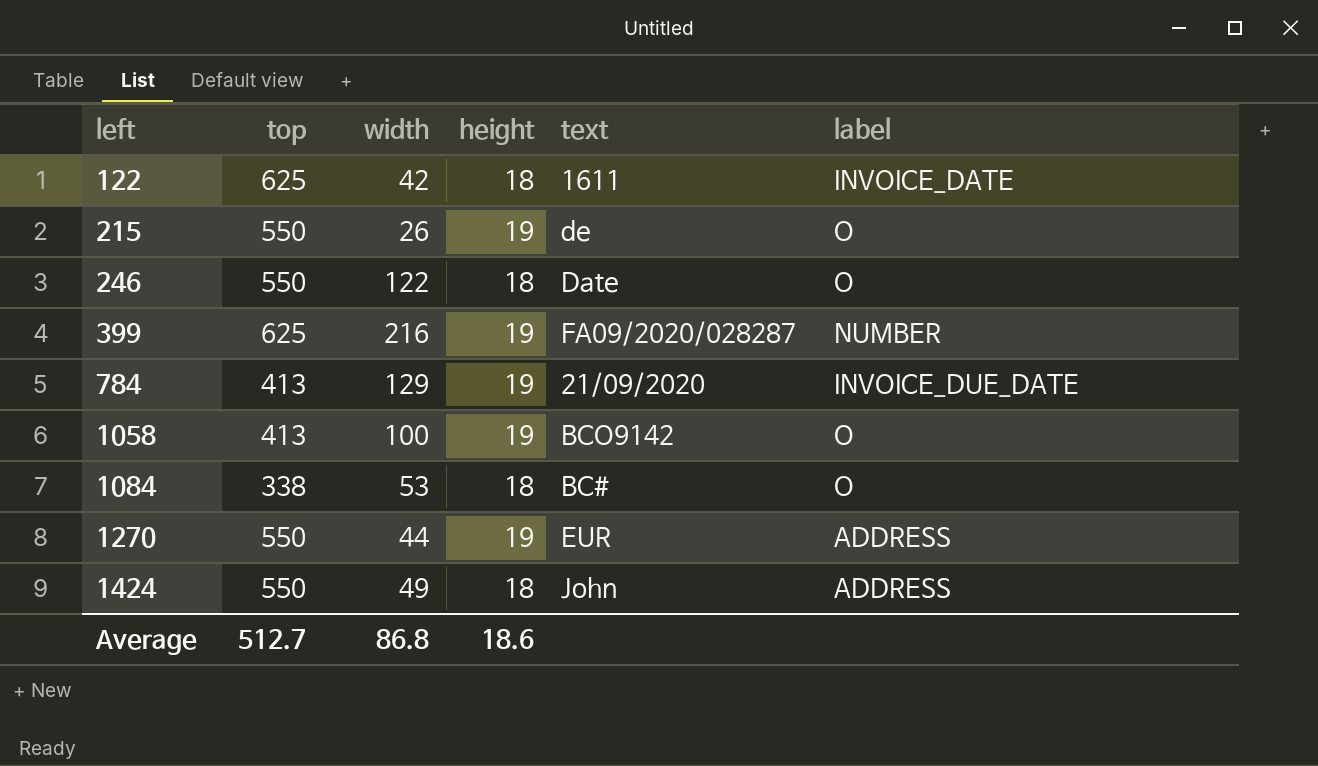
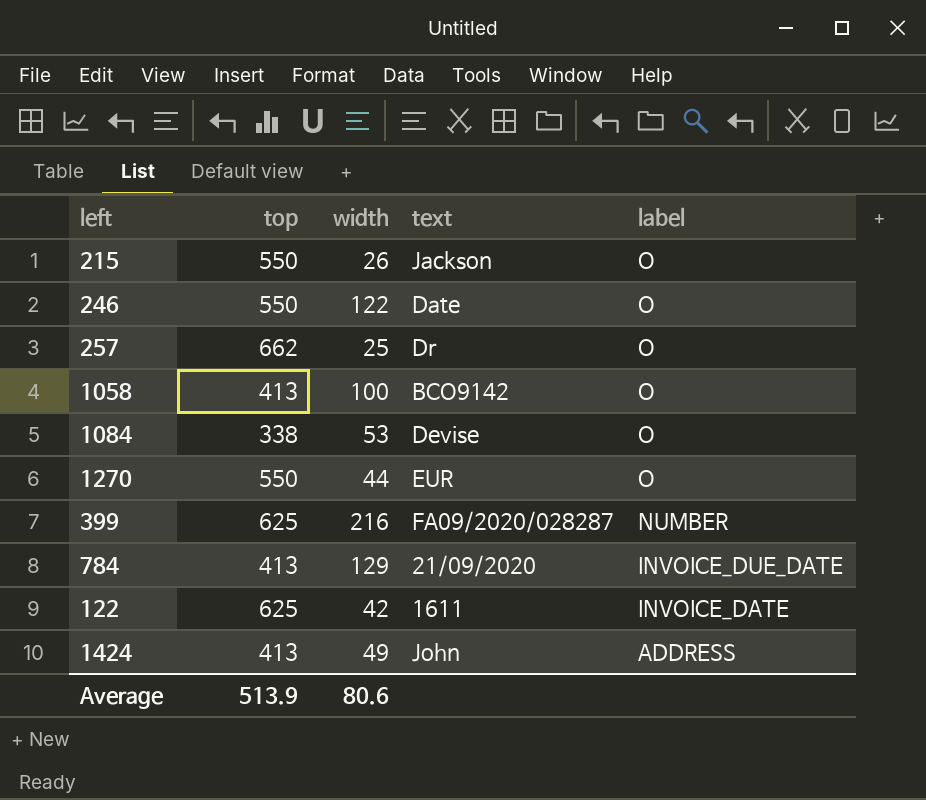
row order: left ascending -> label descending
column height | position: 4 -> none
215 | text: de -> Jackson
row 257: none -> 662 | 25 | Dr | O
1084 | text: BC# -> Devise
1270 | label: ADDRESS -> O
1424 | top: 550 -> 413
Average | top: 512.7 -> 513.9
Average | width: 86.8 -> 80.6

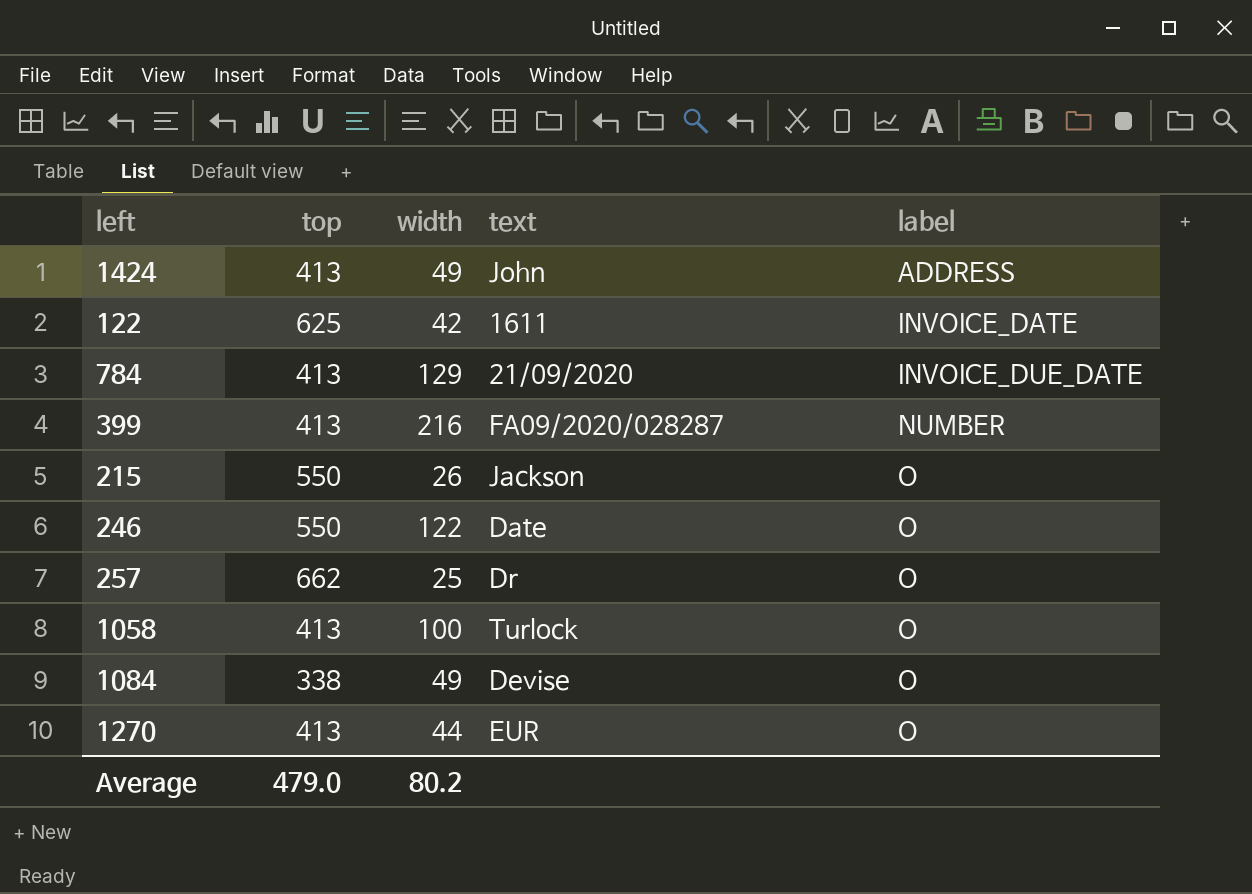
row order: label descending -> label ascending
399 | top: 625 -> 413
1058 | text: BCO9142 -> Turlock
1084 | width: 53 -> 49
1270 | top: 550 -> 413
Average | top: 513.9 -> 479.0
Average | width: 80.6 -> 80.2

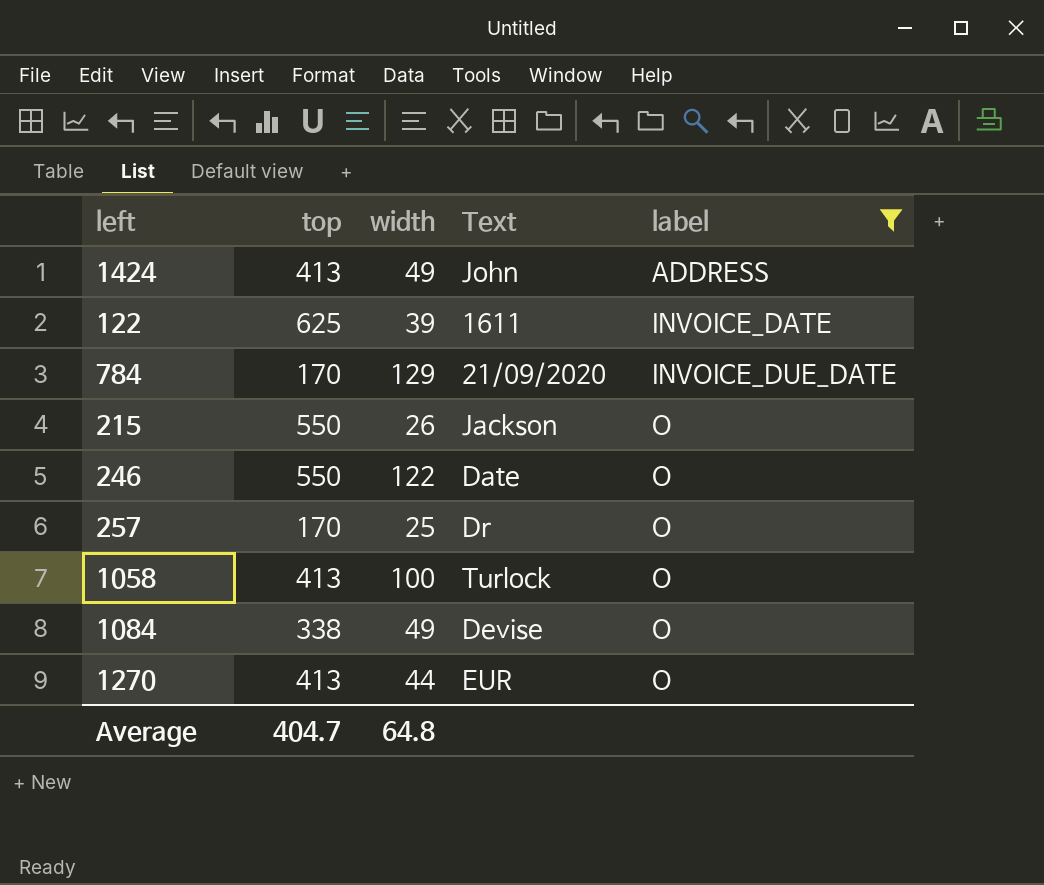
filter: none -> label != NUMBER
column name: text -> Text
122 | width: 42 -> 39
784 | top: 413 -> 170
257 | top: 662 -> 170
Average | top: 479.0 -> 404.7
Average | width: 80.2 -> 64.8

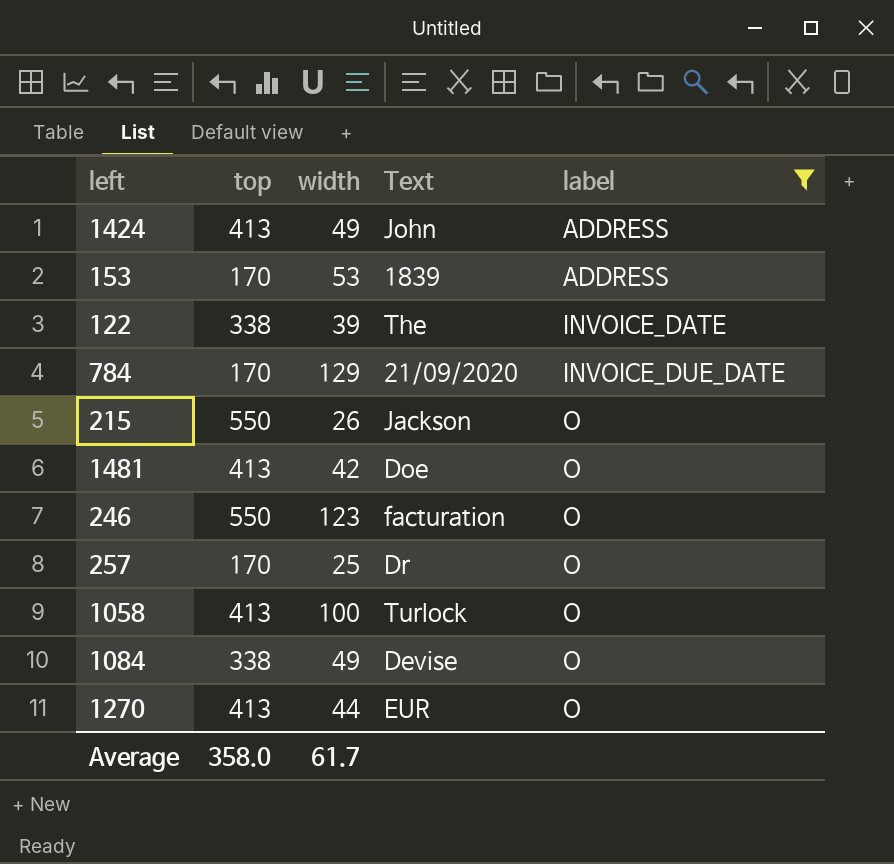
row 153: none -> 170 | 53 | 1839 | ADDRESS
122 | top: 625 -> 338
122 | Text: 1611 -> The
row 1481: none -> 413 | 42 | Doe | O
246 | width: 122 -> 123
246 | Text: Date -> facturation
Average | top: 404.7 -> 358.0
Average | width: 64.8 -> 61.7

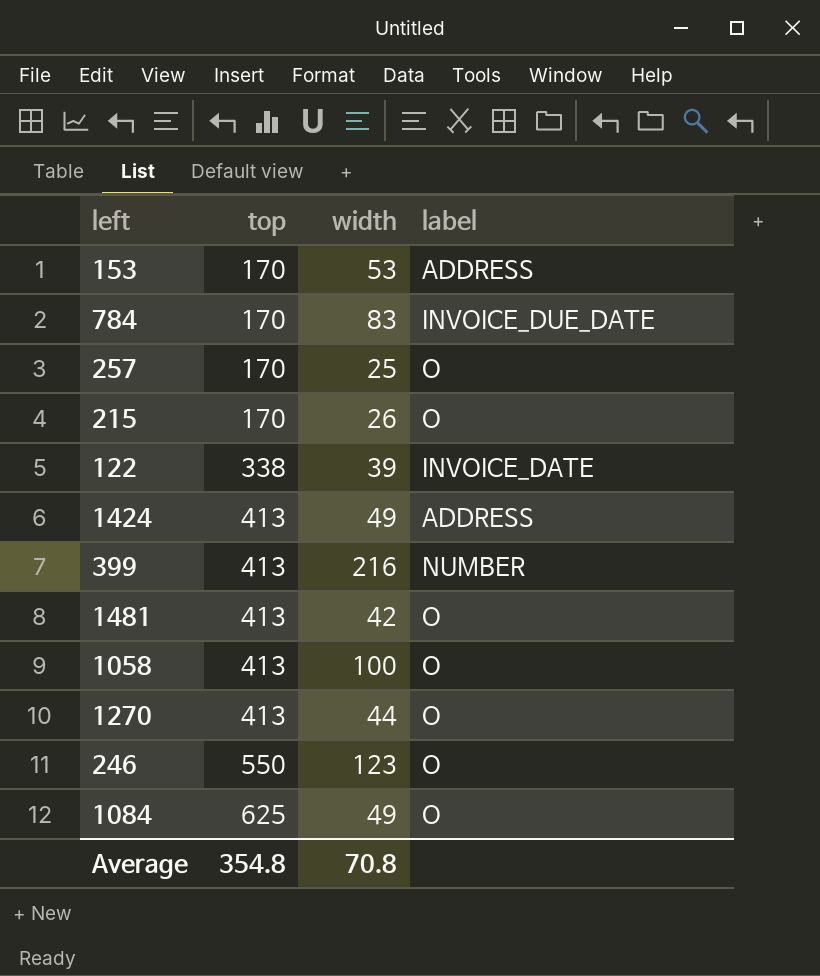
filter: label != NUMBER -> none
row order: label ascending -> top ascending
column Text | position: 4 -> none
784 | width: 129 -> 83
215 | top: 550 -> 170
1084 | top: 338 -> 625
Average | top: 358.0 -> 354.8
Average | width: 61.7 -> 70.8

